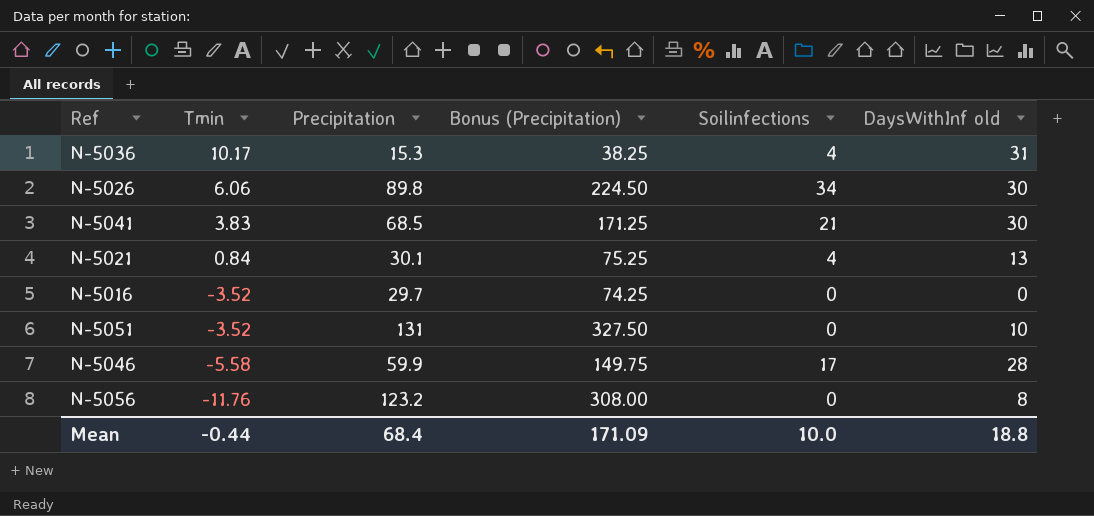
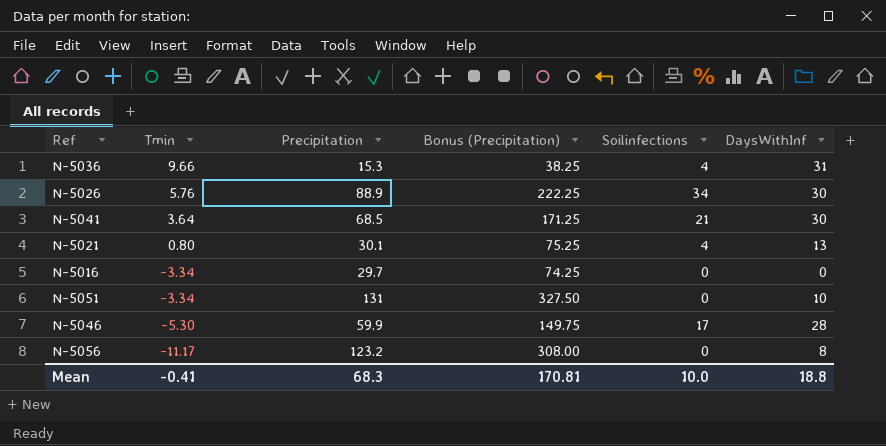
column name: DaysWithInf old -> DaysWithInf
N-5036 | Tmin: 10.17 -> 9.66
N-5026 | Tmin: 6.06 -> 5.76
N-5026 | Precipitation: 89.8 -> 88.9
N-5026 | Bonus (Precipitation): 224.50 -> 222.25
N-5041 | Tmin: 3.83 -> 3.64
N-5021 | Tmin: 0.84 -> 0.80
N-5016 | Tmin: -3.52 -> -3.34
N-5051 | Tmin: -3.52 -> -3.34
N-5046 | Tmin: -5.58 -> -5.30
N-5056 | Tmin: -11.76 -> -11.17
Mean | Tmin: -0.44 -> -0.41
Mean | Precipitation: 68.4 -> 68.3
Mean | Bonus (Precipitation): 171.09 -> 170.81

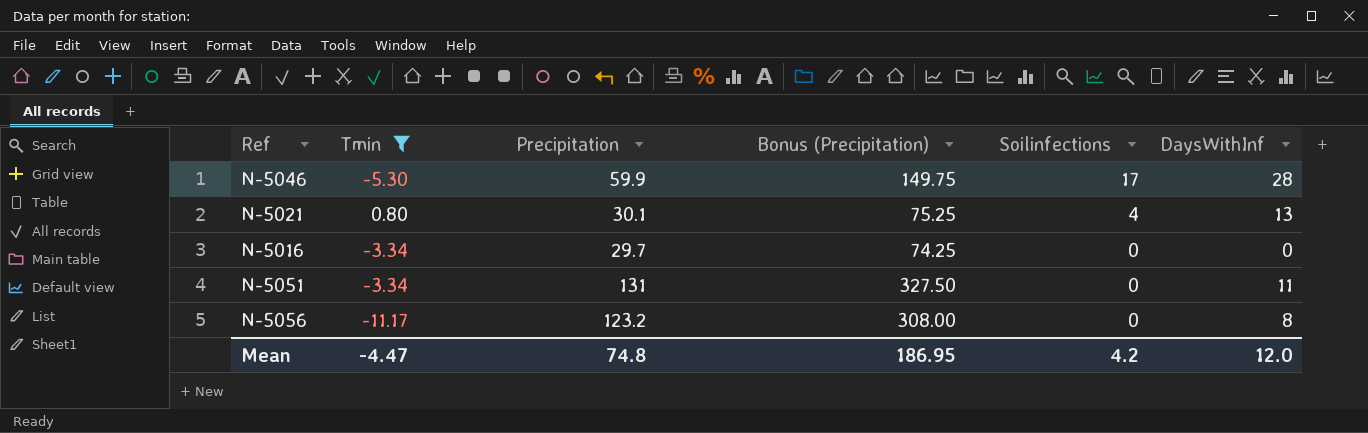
filter: none -> Tmin <= 0.80
row order: Tmin descending -> Soilinfections descending
N-5051 | DaysWithInf: 10 -> 11
Mean | Tmin: -0.41 -> -4.47
Mean | Precipitation: 68.3 -> 74.8
Mean | Bonus (Precipitation): 170.81 -> 186.95
Mean | Soilinfections: 10.0 -> 4.2
Mean | DaysWithInf: 18.8 -> 12.0

